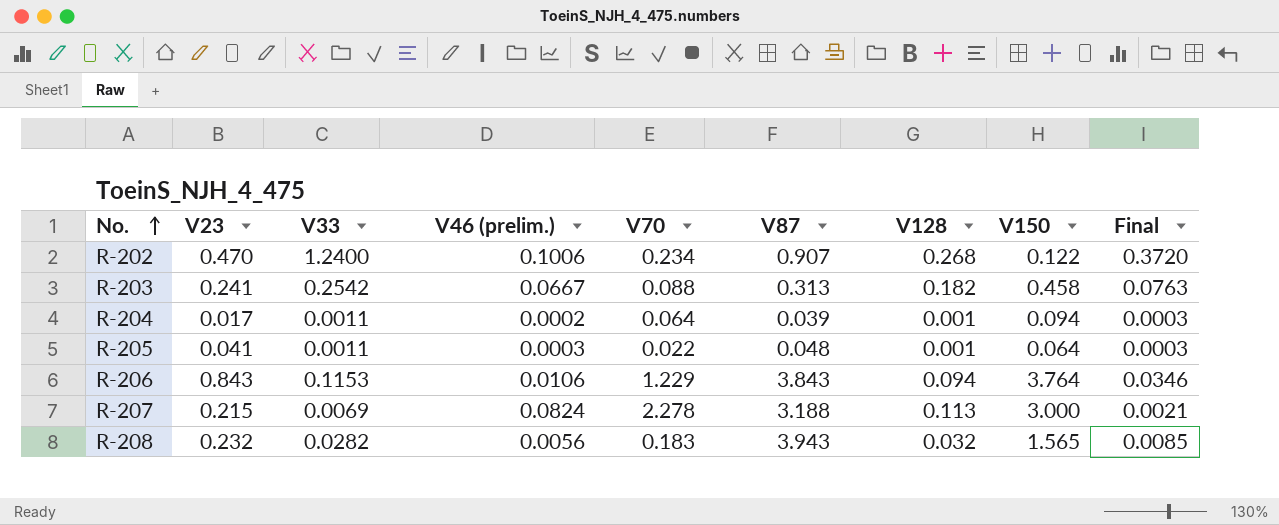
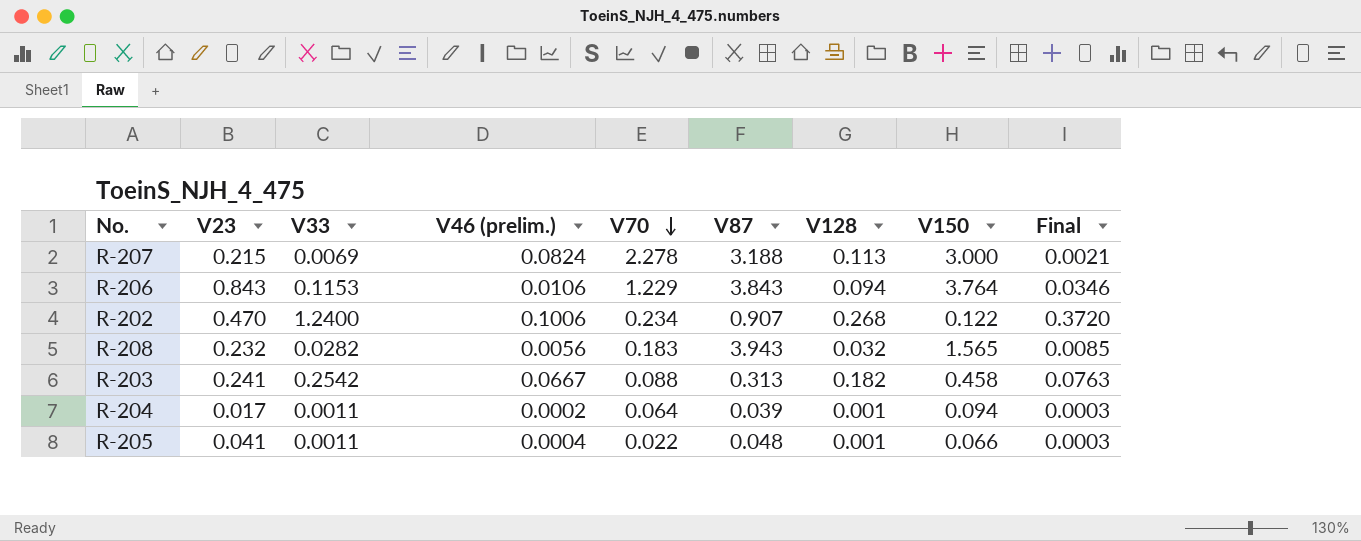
row order: No. ascending -> V70 descending
R-205 | V46 (prelim.): 0.0003 -> 0.0004
R-205 | V150: 0.064 -> 0.066

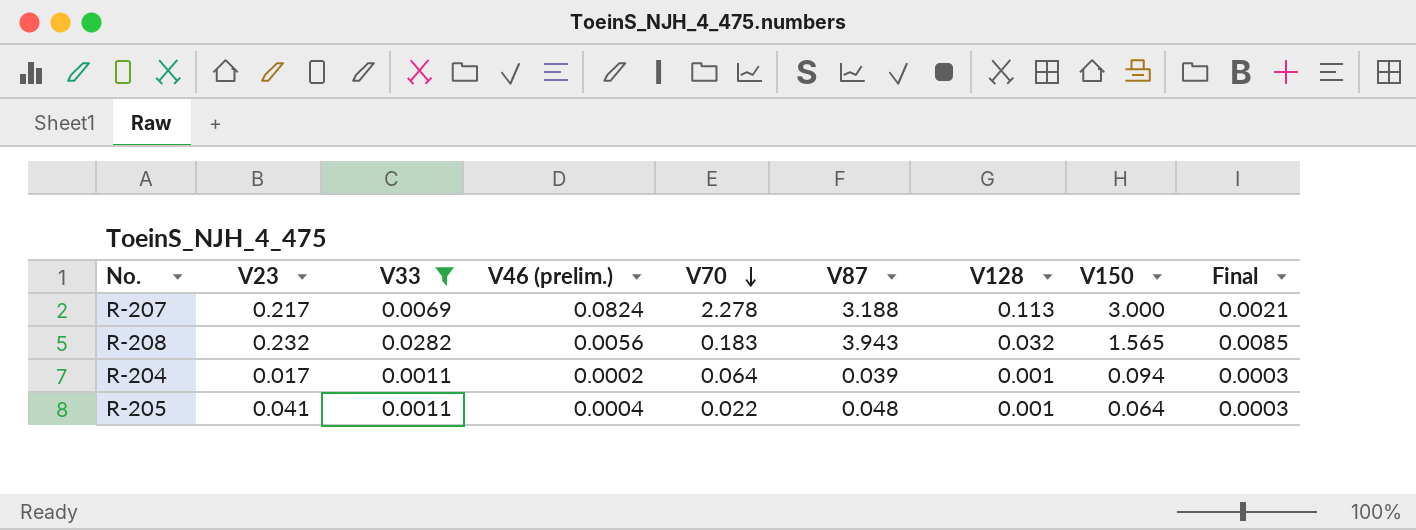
filter: none -> V33 <= 0.0282
R-207 | V23: 0.215 -> 0.217
R-205 | V150: 0.066 -> 0.064

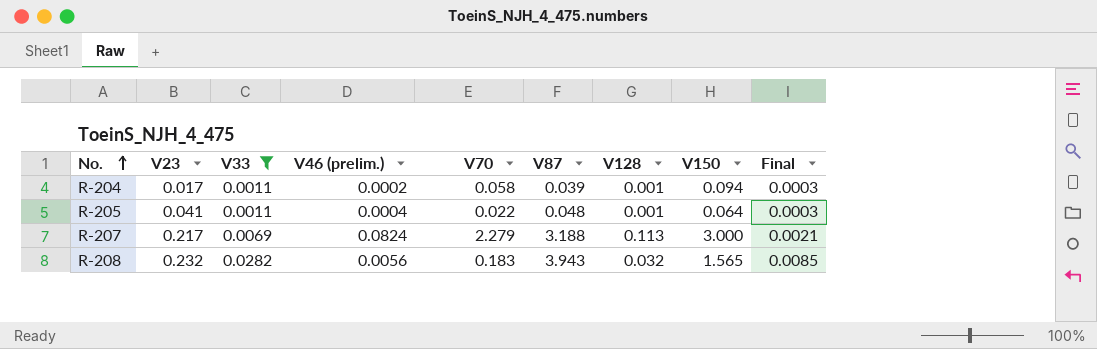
row order: V70 descending -> No. ascending
R-204 | V70: 0.064 -> 0.058
R-207 | V70: 2.278 -> 2.279

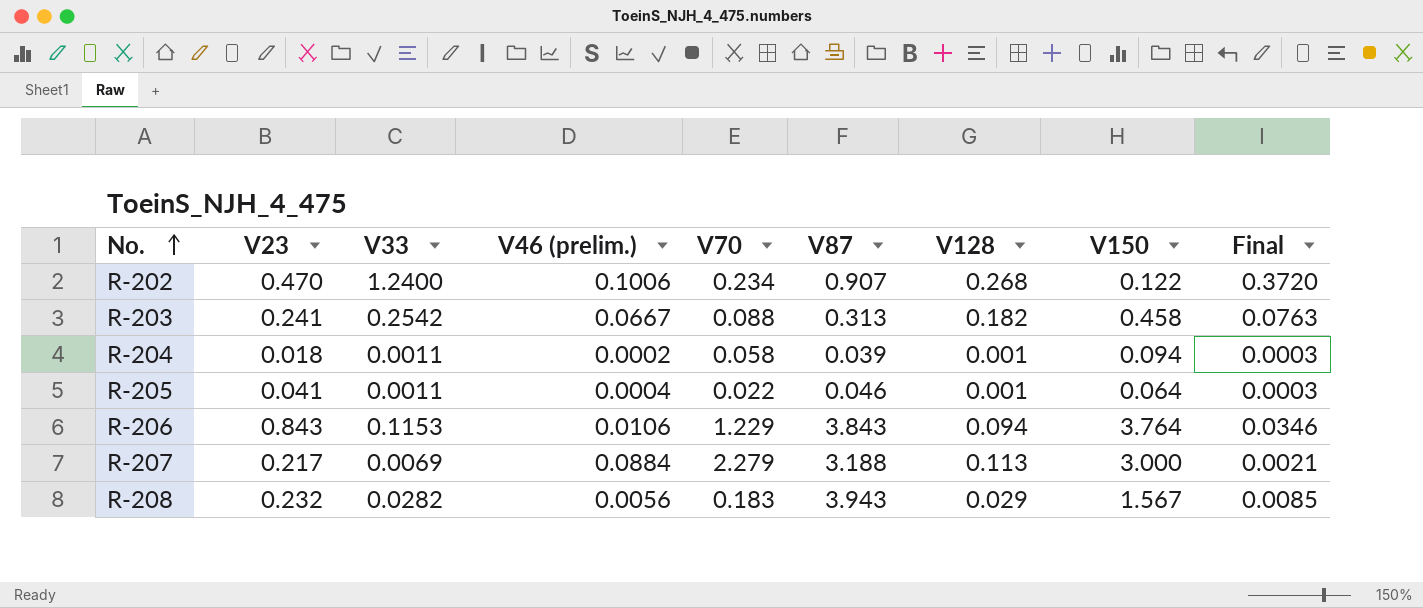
filter: V33 <= 0.0282 -> none
R-204 | V23: 0.017 -> 0.018
R-205 | V87: 0.048 -> 0.046
R-207 | V46 (prelim.): 0.0824 -> 0.0884
R-208 | V128: 0.032 -> 0.029
R-208 | V150: 1.565 -> 1.567

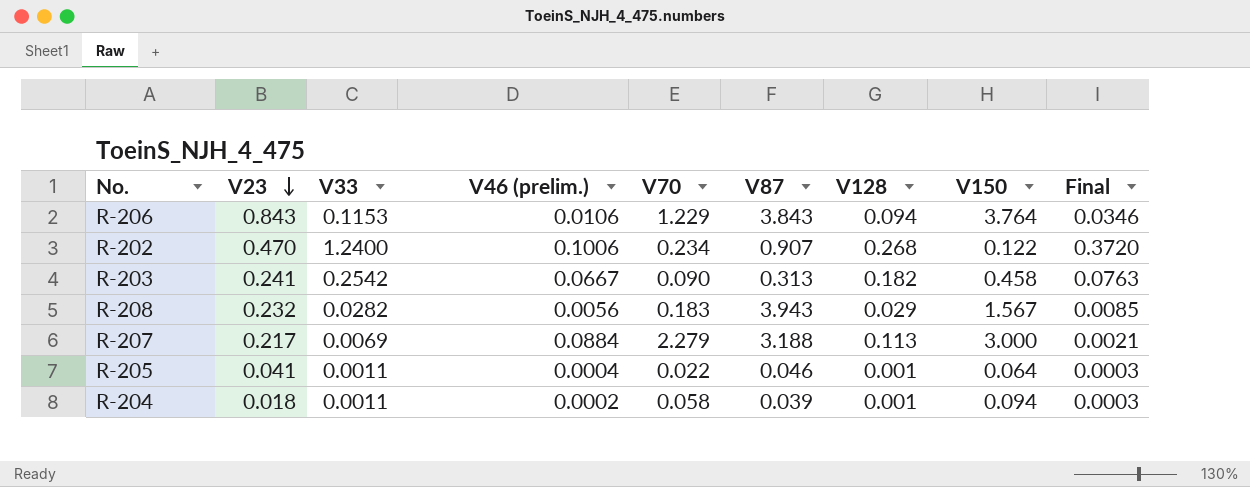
row order: No. ascending -> V23 descending
R-203 | V70: 0.088 -> 0.090

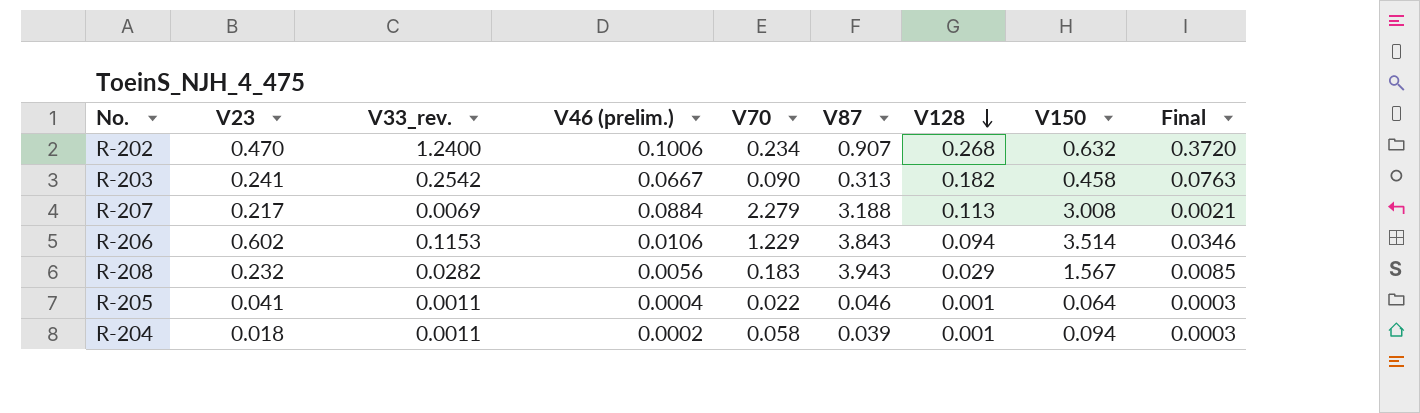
row order: V23 descending -> V128 descending
column name: V33 -> V33_rev.
R-202 | V150: 0.122 -> 0.632
R-207 | V150: 3.000 -> 3.008
R-206 | V23: 0.843 -> 0.602
R-206 | V150: 3.764 -> 3.514

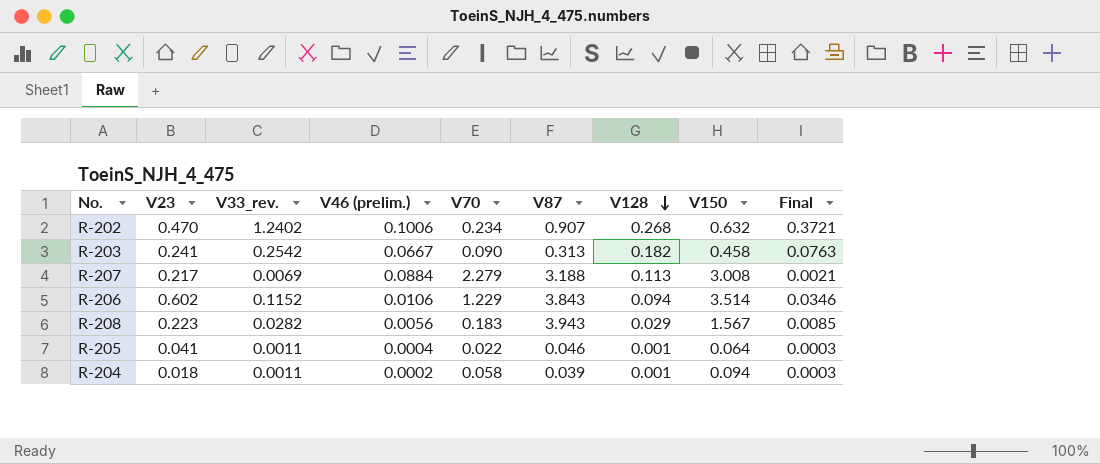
R-202 | V33_rev.: 1.2400 -> 1.2402
R-202 | Final: 0.3720 -> 0.3721
R-206 | V33_rev.: 0.1153 -> 0.1152
R-208 | V23: 0.232 -> 0.223

